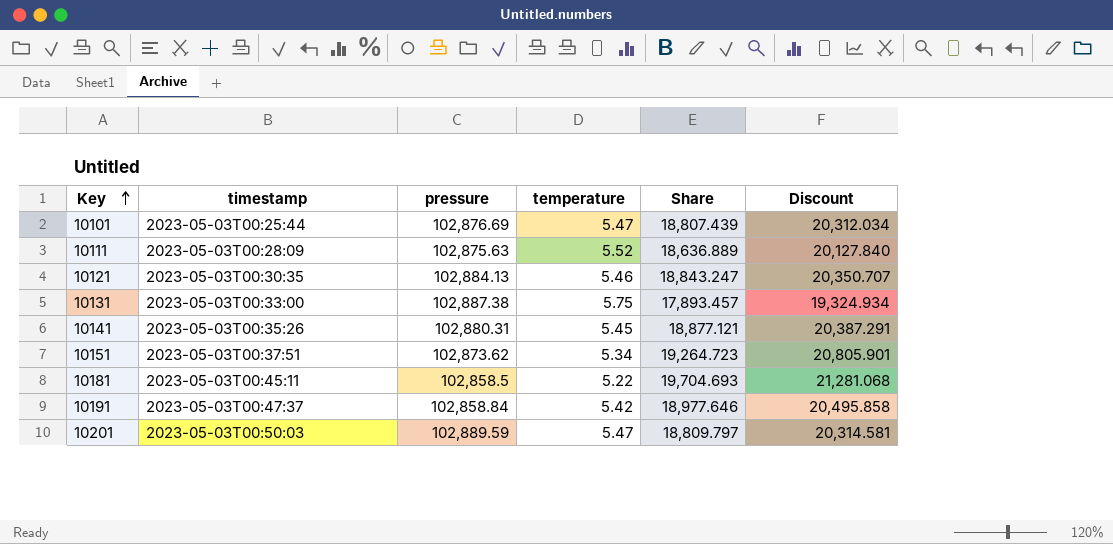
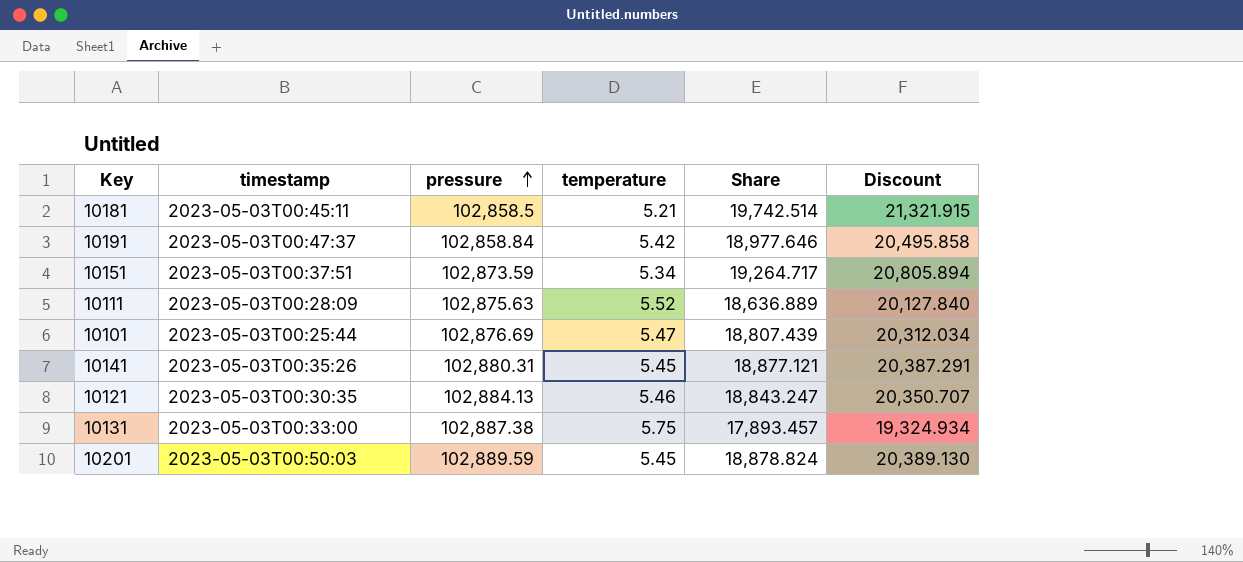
row order: Key ascending -> pressure ascending
10181 | temperature: 5.22 -> 5.21
10181 | Share: 19,704.693 -> 19,742.514
10181 | Discount: 21,281.068 -> 21,321.915
10151 | pressure: 102,873.62 -> 102,873.59
10151 | Share: 19,264.723 -> 19,264.717
10151 | Discount: 20,805.901 -> 20,805.894
10201 | temperature: 5.47 -> 5.45
10201 | Share: 18,809.797 -> 18,878.824
10201 | Discount: 20,314.581 -> 20,389.130

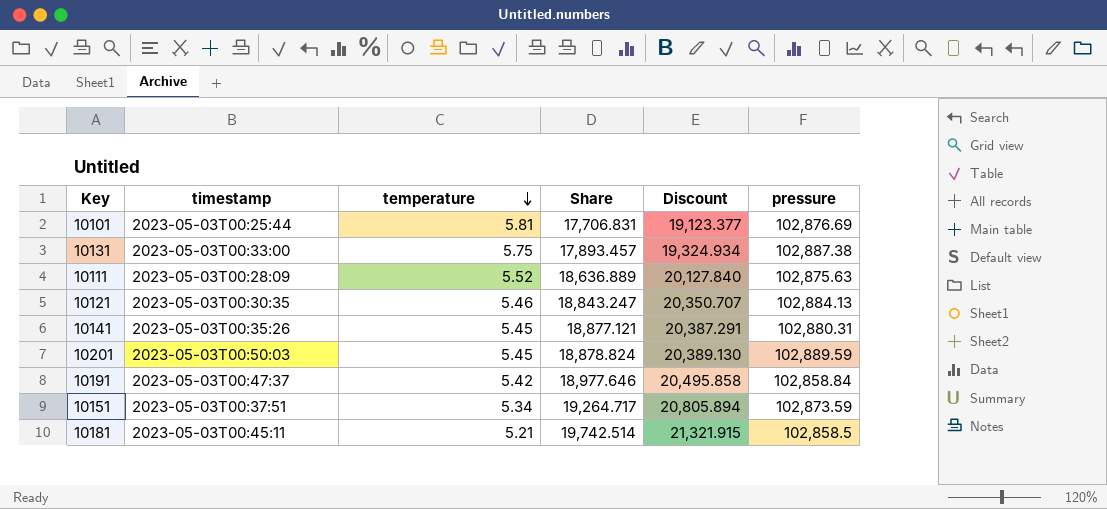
row order: pressure ascending -> temperature descending
column pressure | position: 3 -> 6
10101 | temperature: 5.47 -> 5.81
10101 | Share: 18,807.439 -> 17,706.831
10101 | Discount: 20,312.034 -> 19,123.377

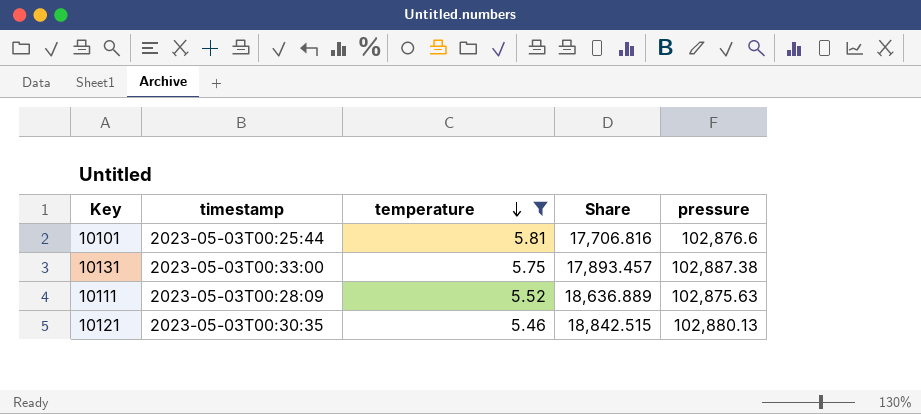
filter: none -> temperature >= 5.46
column Discount | formula: [Share] * 1.08 -> none
10101 | Share: 17,706.831 -> 17,706.816
10101 | pressure: 102,876.69 -> 102,876.6
10121 | Share: 18,843.247 -> 18,842.515
10121 | pressure: 102,884.13 -> 102,880.13

